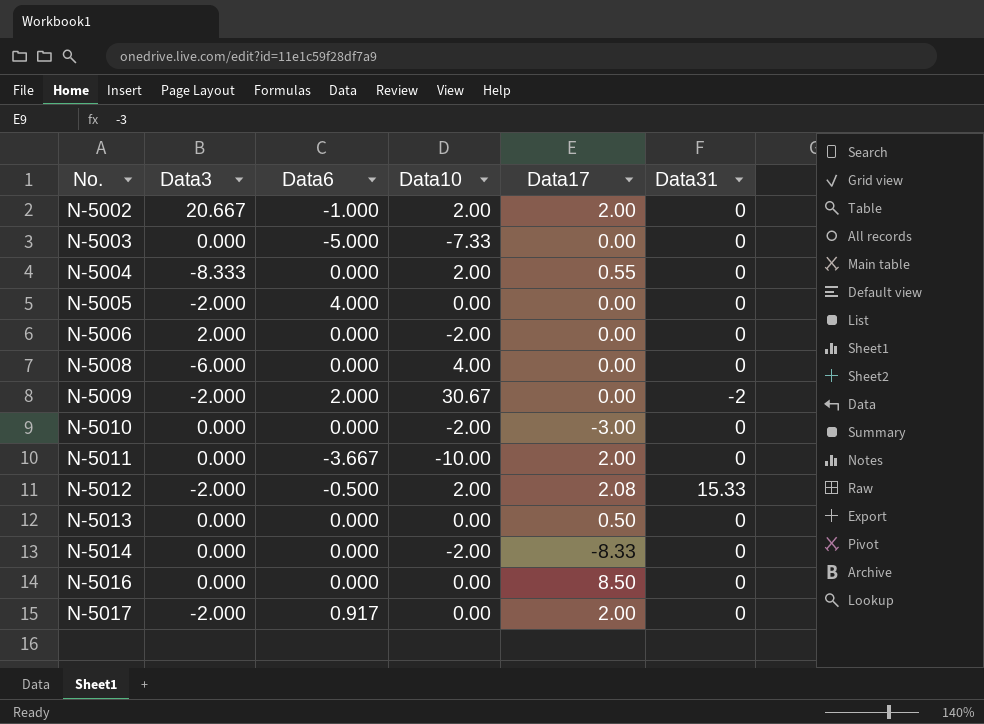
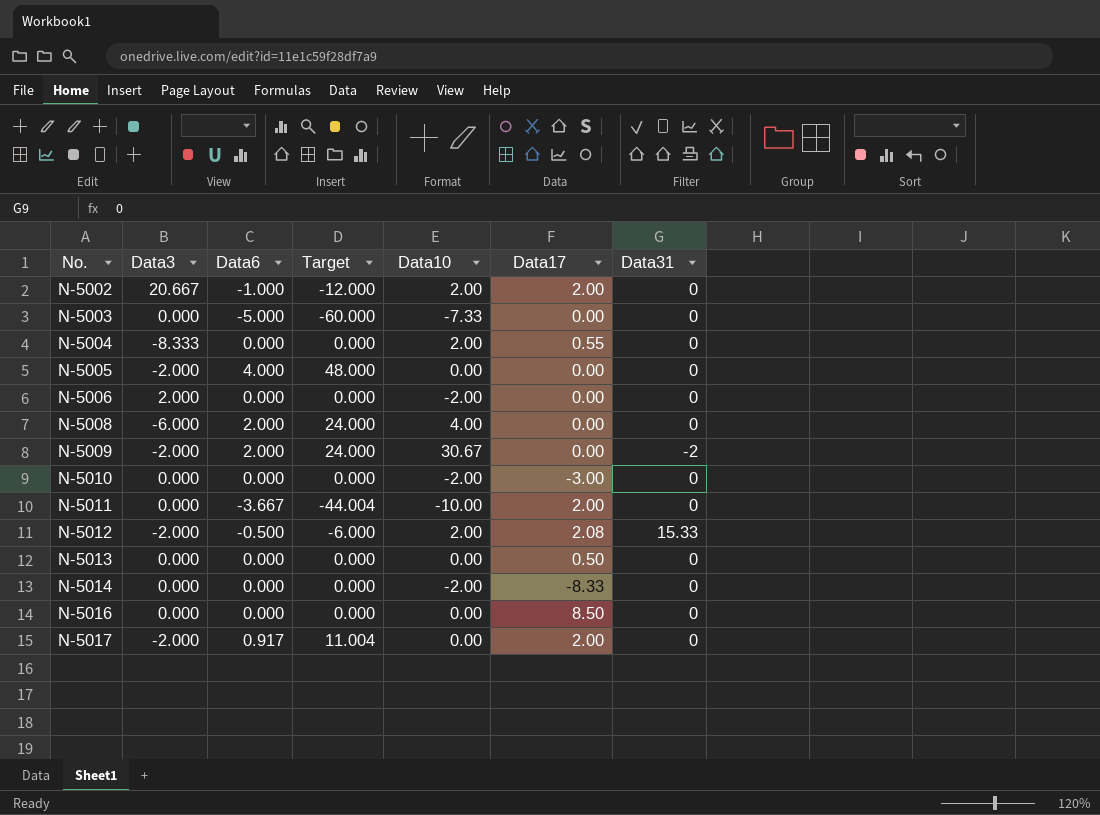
column Target | formula: none -> [Data6] * 12
N-5008 | Data6: 0.000 -> 2.000

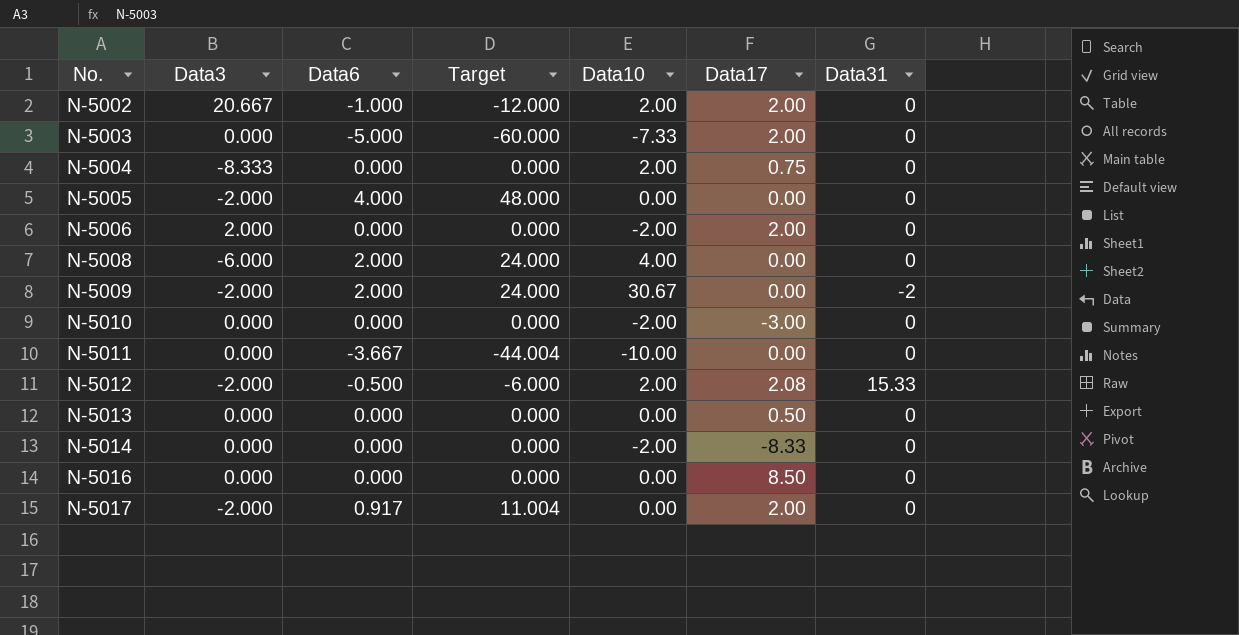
N-5003 | Data17: 0.00 -> 2.00
N-5004 | Data17: 0.55 -> 0.75
N-5006 | Data17: 0.00 -> 2.00
N-5011 | Data17: 2.00 -> 0.00

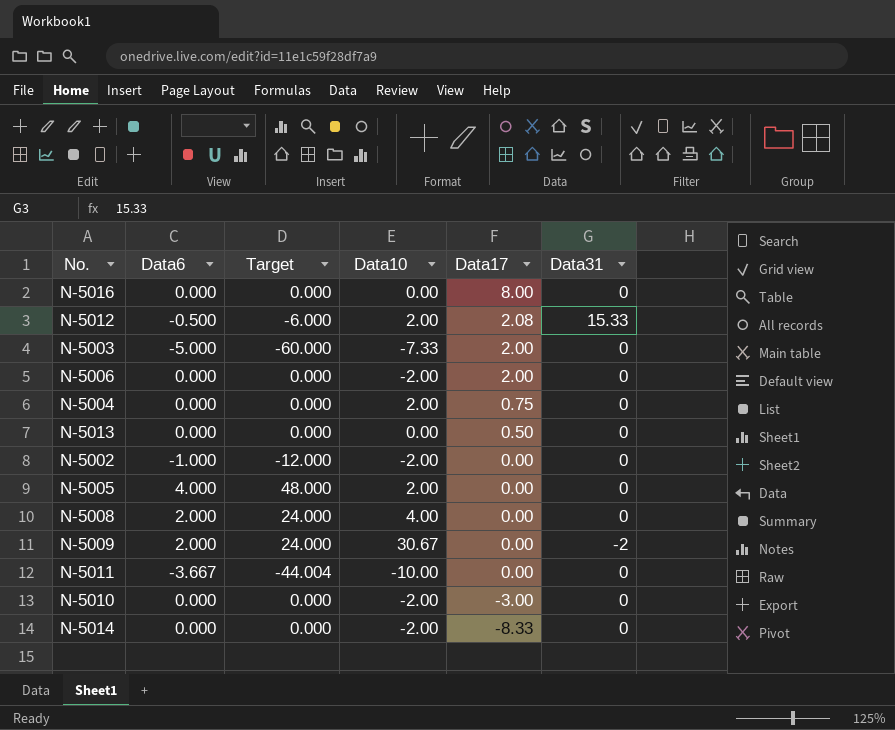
row order: No. ascending -> Data17 descending
column Data3 | position: 2 -> none
row N-5017: -2.000 | 0.917 | 11.004 | 0.00 | 2.00 | 0 -> none
N-5016 | Data17: 8.50 -> 8.00
N-5002 | Data10: 2.00 -> -2.00
N-5002 | Data17: 2.00 -> 0.00
N-5005 | Data10: 0.00 -> 2.00

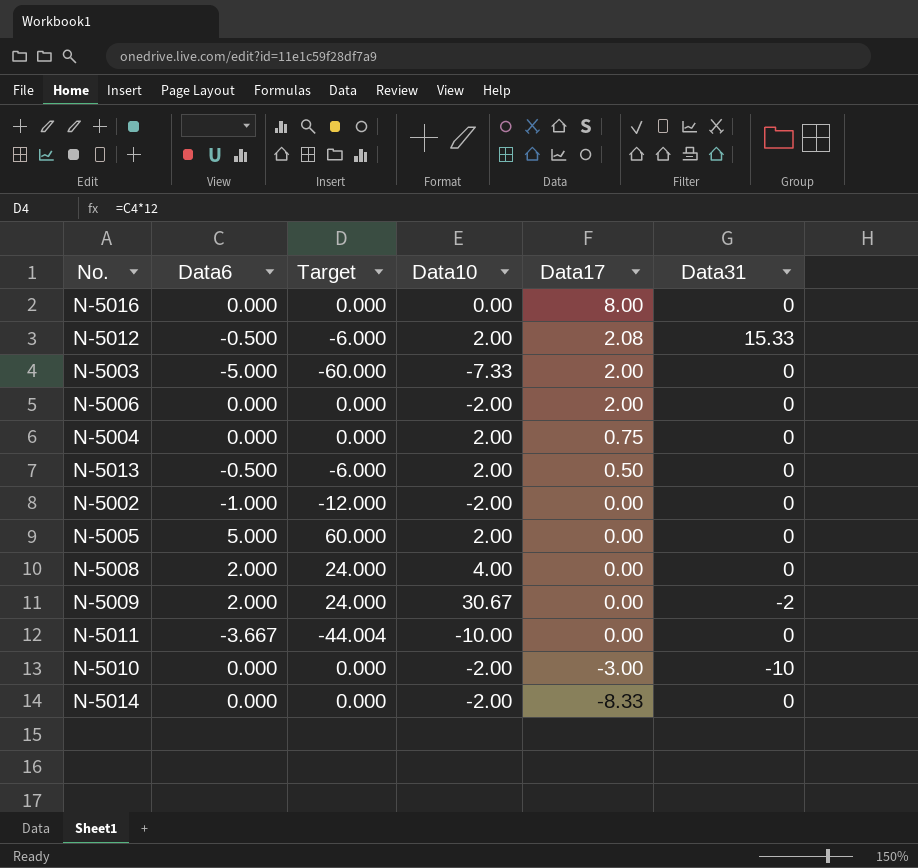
N-5013 | Data6: 0.000 -> -0.500
N-5013 | Target: 0.000 -> -6.000
N-5013 | Data10: 0.00 -> 2.00
N-5005 | Data6: 4.000 -> 5.000
N-5005 | Target: 48.000 -> 60.000
N-5010 | Data31: 0 -> -10

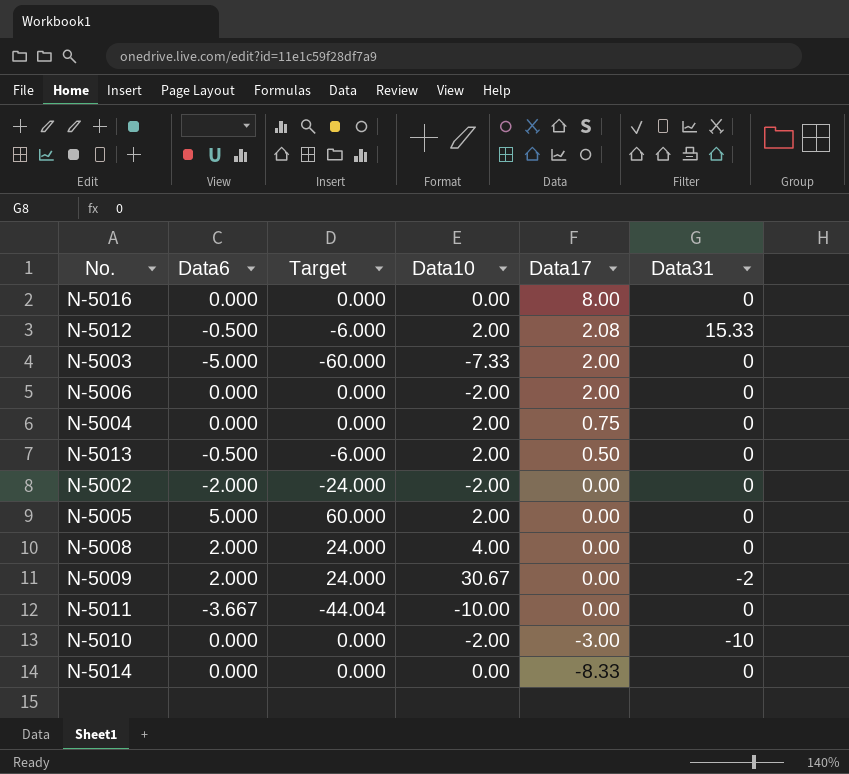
N-5002 | Data6: -1.000 -> -2.000
N-5002 | Target: -12.000 -> -24.000
N-5014 | Data10: -2.00 -> 0.00

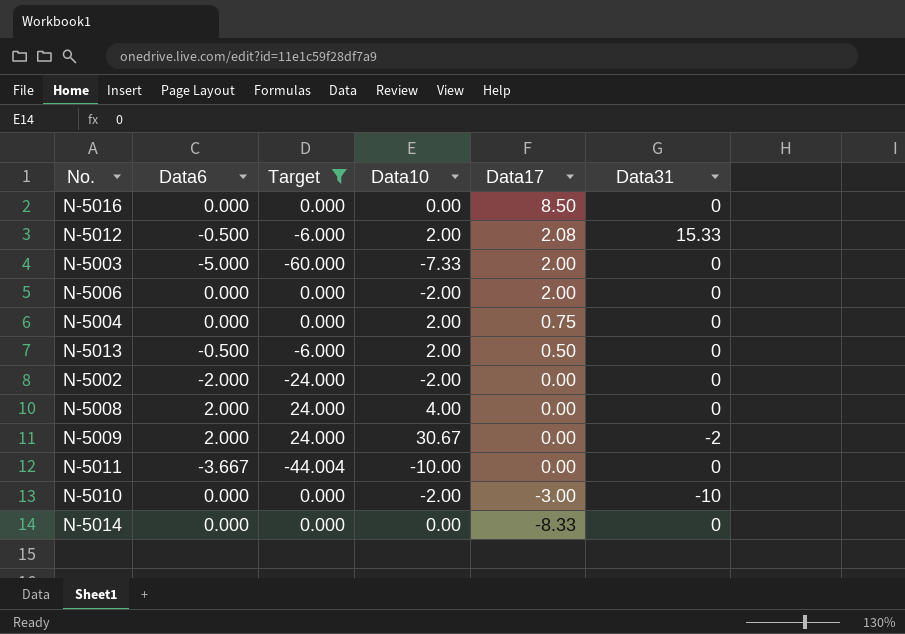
filter: none -> Target != 60.000
N-5016 | Data17: 8.00 -> 8.50

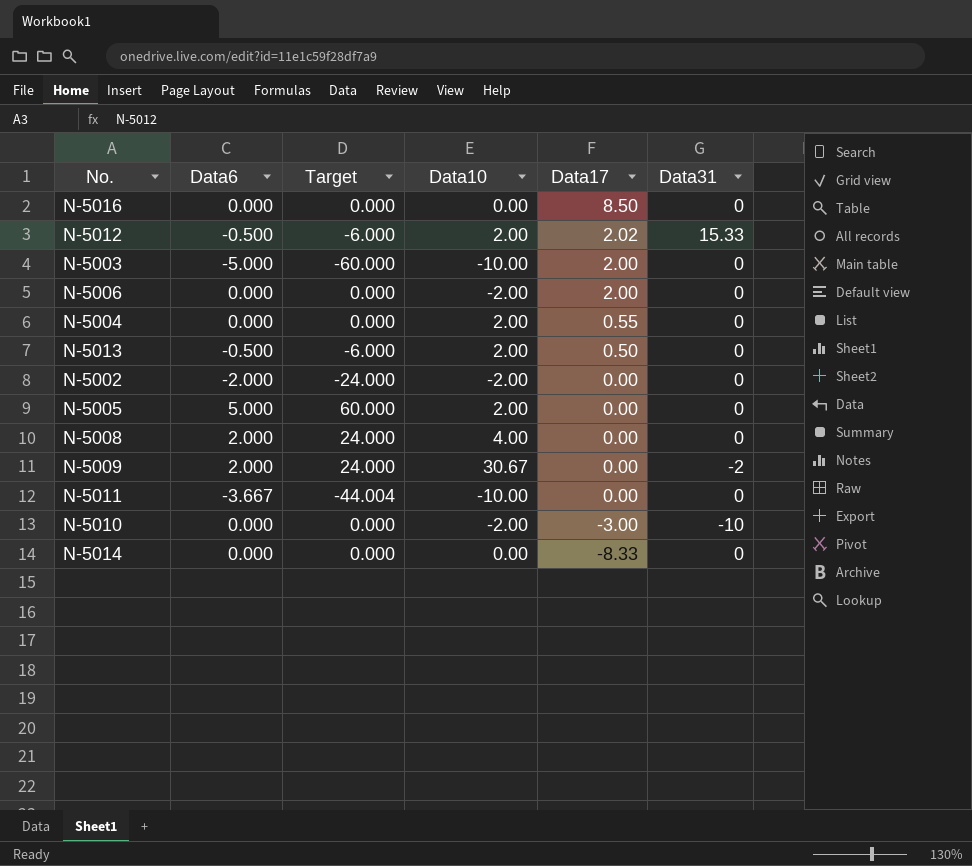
filter: Target != 60.000 -> none
N-5012 | Data17: 2.08 -> 2.02
N-5003 | Data10: -7.33 -> -10.00
N-5004 | Data17: 0.75 -> 0.55

